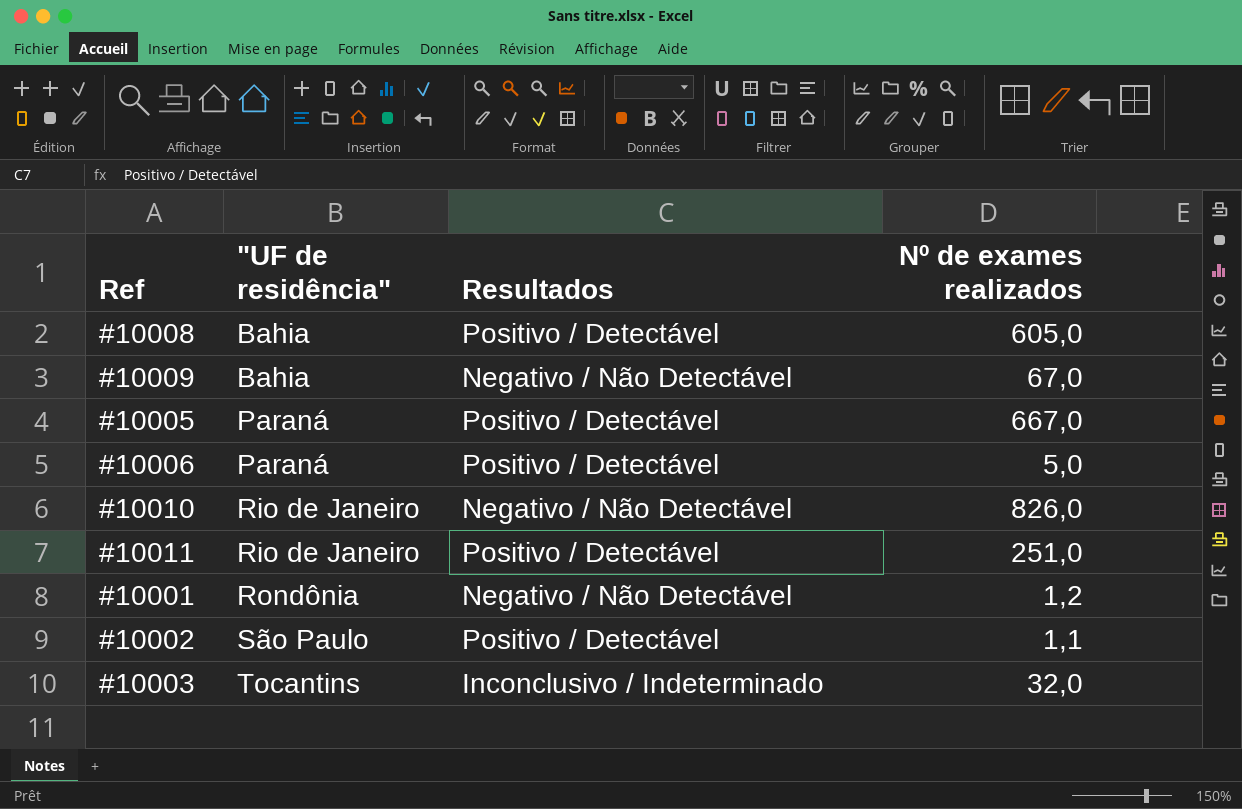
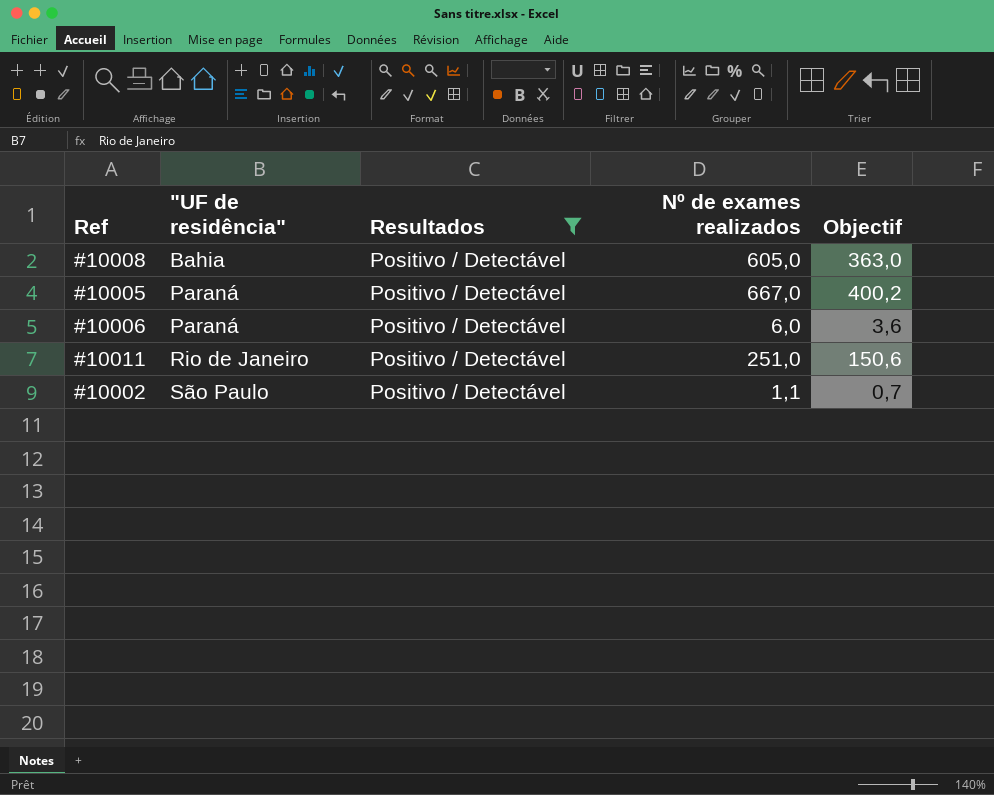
filter: none -> Resultados = Positivo / Detectável
column Objectif | formula: none -> [Nº de exames realizados] * 0,6
#10006 | Nº de exames realizados: 5,0 -> 6,0

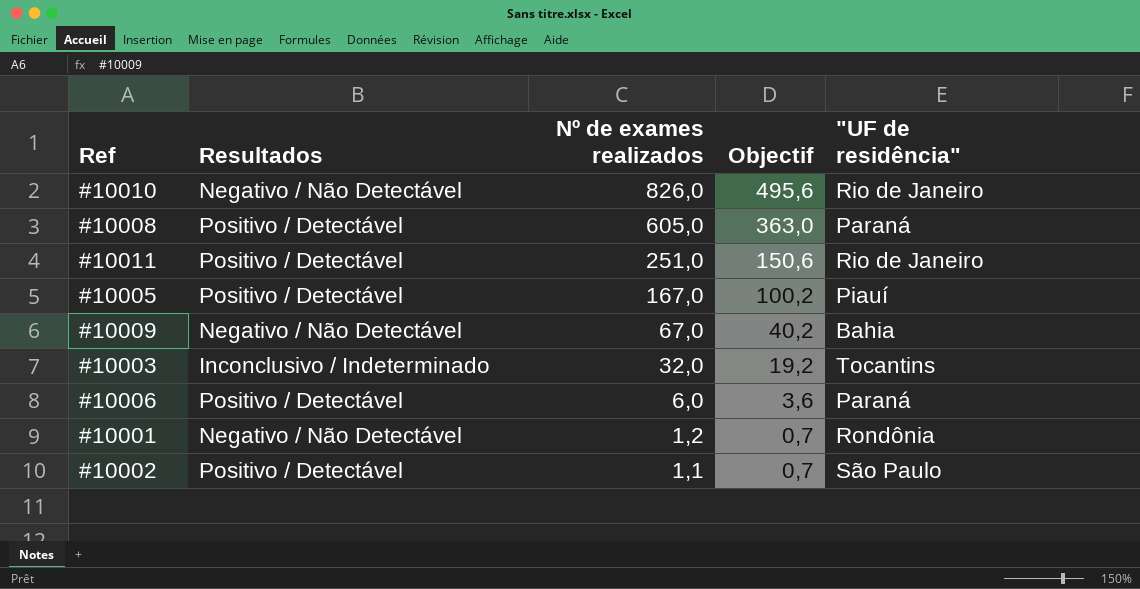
filter: Resultados = Positivo / Detectável -> none
row order: "UF de residência" ascending -> Nº de exames realizados descending
column "UF de residência" | position: 2 -> 5
#10008 | "UF de residência": Bahia -> Paraná
#10005 | Nº de exames realizados: 667,0 -> 167,0
#10005 | Objectif: 400,2 -> 100,2
#10005 | "UF de residência": Paraná -> Piauí

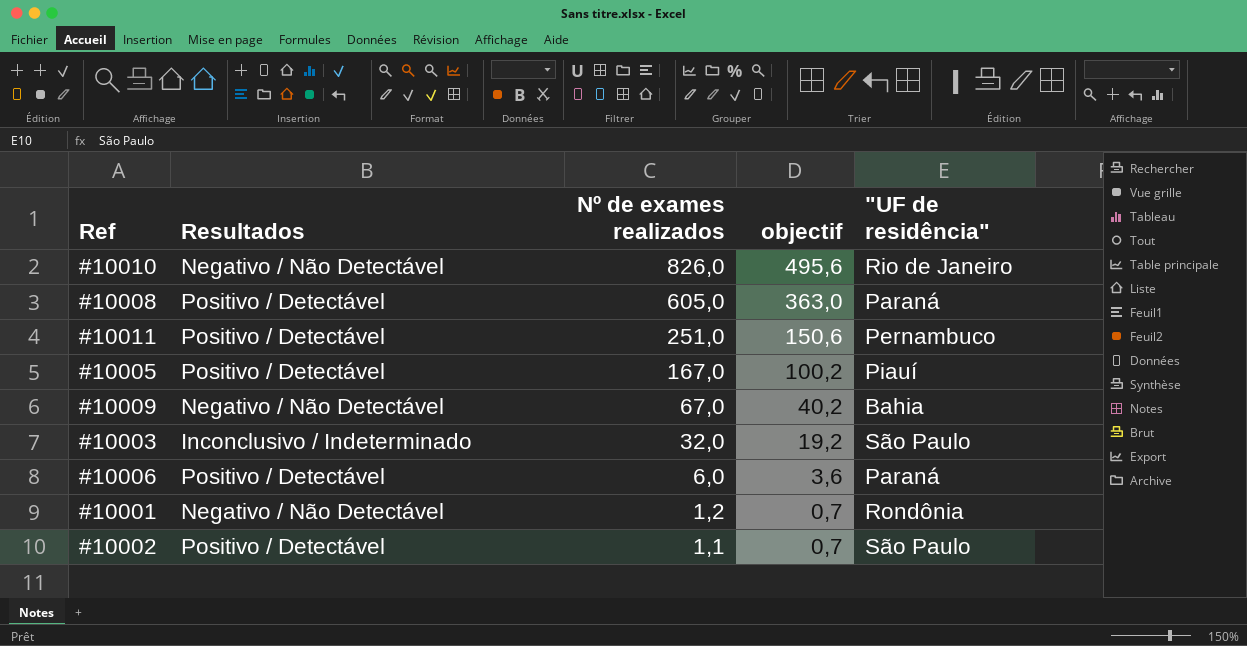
column name: Objectif -> objectif
#10011 | "UF de residência": Rio de Janeiro -> Pernambuco
#10003 | "UF de residência": Tocantins -> São Paulo

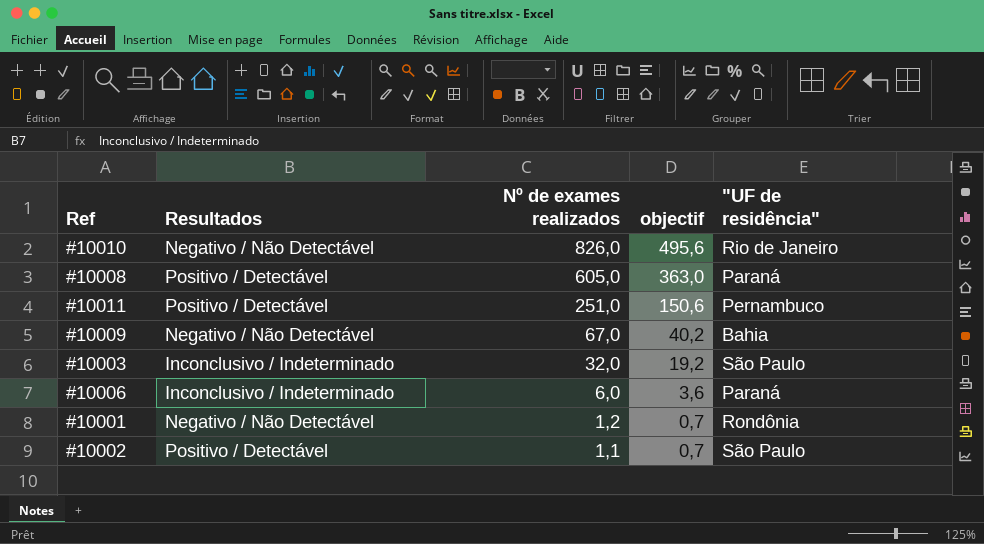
row #10005: Positivo / Detectável | 167,0 | 100,2 | Piauí -> none
#10006 | Resultados: Positivo / Detectável -> Inconclusivo / Indeterminado

